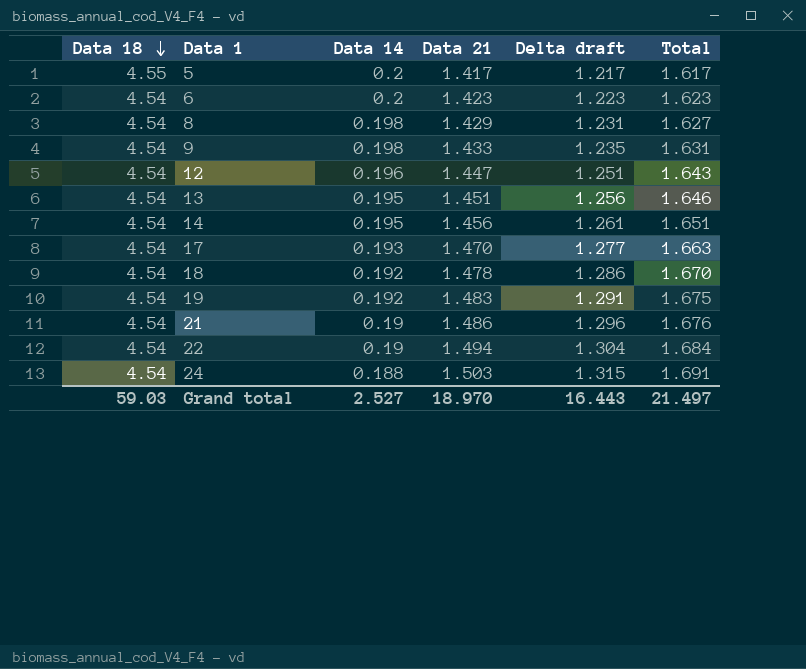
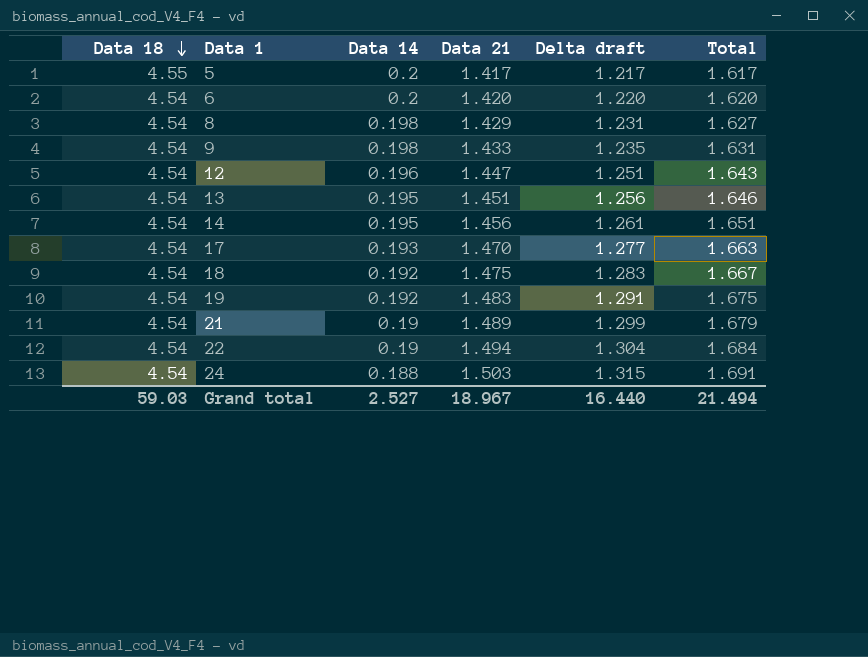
6 | Data 21: 1.423 -> 1.420
6 | Delta draft: 1.223 -> 1.220
6 | Total: 1.623 -> 1.620
18 | Data 21: 1.478 -> 1.475
18 | Delta draft: 1.286 -> 1.283
18 | Total: 1.670 -> 1.667
21 | Data 21: 1.486 -> 1.489
21 | Delta draft: 1.296 -> 1.299
21 | Total: 1.676 -> 1.679
Grand total | Data 21: 18.970 -> 18.967
Grand total | Delta draft: 16.443 -> 16.440
Grand total | Total: 21.497 -> 21.494

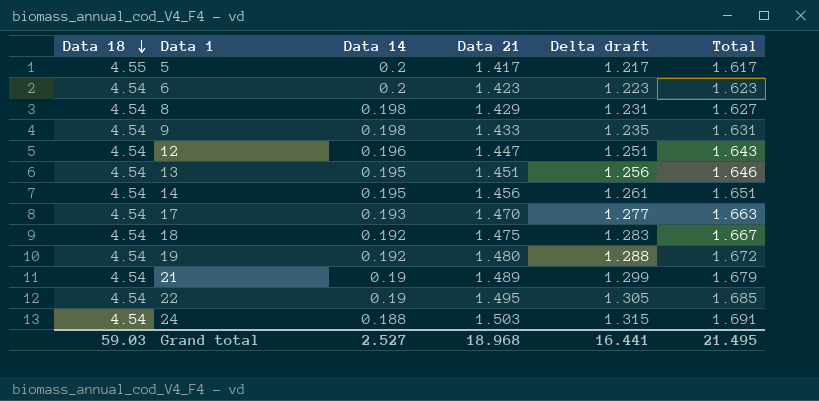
6 | Data 21: 1.420 -> 1.423
6 | Delta draft: 1.220 -> 1.223
6 | Total: 1.620 -> 1.623
19 | Data 21: 1.483 -> 1.480
19 | Delta draft: 1.291 -> 1.288
19 | Total: 1.675 -> 1.672
22 | Data 21: 1.494 -> 1.495
22 | Delta draft: 1.304 -> 1.305
22 | Total: 1.684 -> 1.685
Grand total | Data 21: 18.967 -> 18.968
Grand total | Delta draft: 16.440 -> 16.441
Grand total | Total: 21.494 -> 21.495

